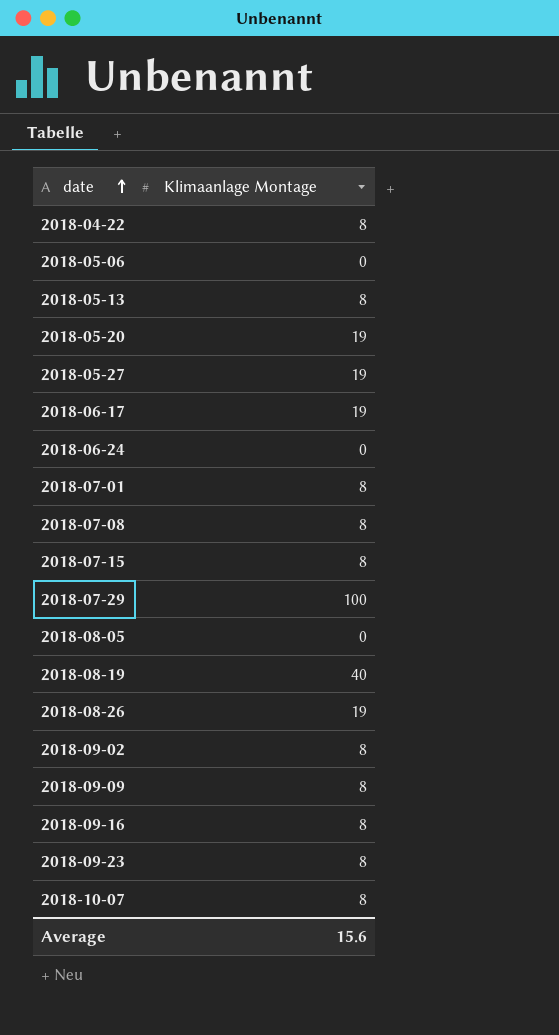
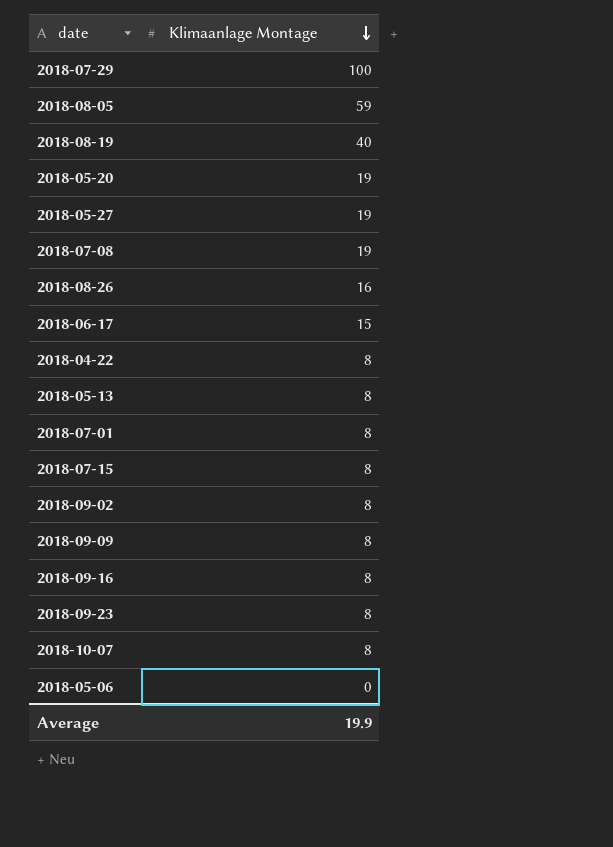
row order: date ascending -> Klimaanlage Montage descending
row 2018-06-24: 0 -> none
2018-08-05 | Klimaanlage Montage: 0 -> 59
2018-07-08 | Klimaanlage Montage: 8 -> 19
2018-08-26 | Klimaanlage Montage: 19 -> 16
2018-06-17 | Klimaanlage Montage: 19 -> 15
Average | Klimaanlage Montage: 15.6 -> 19.9

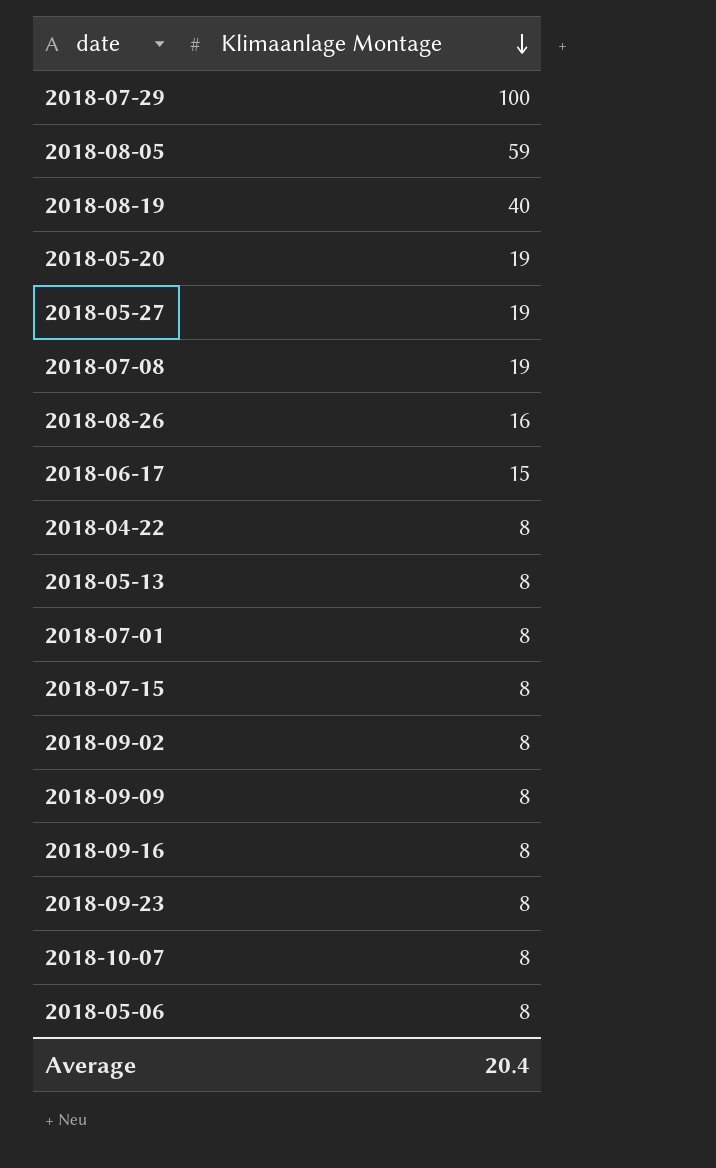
2018-05-06 | Klimaanlage Montage: 0 -> 8
Average | Klimaanlage Montage: 19.9 -> 20.4

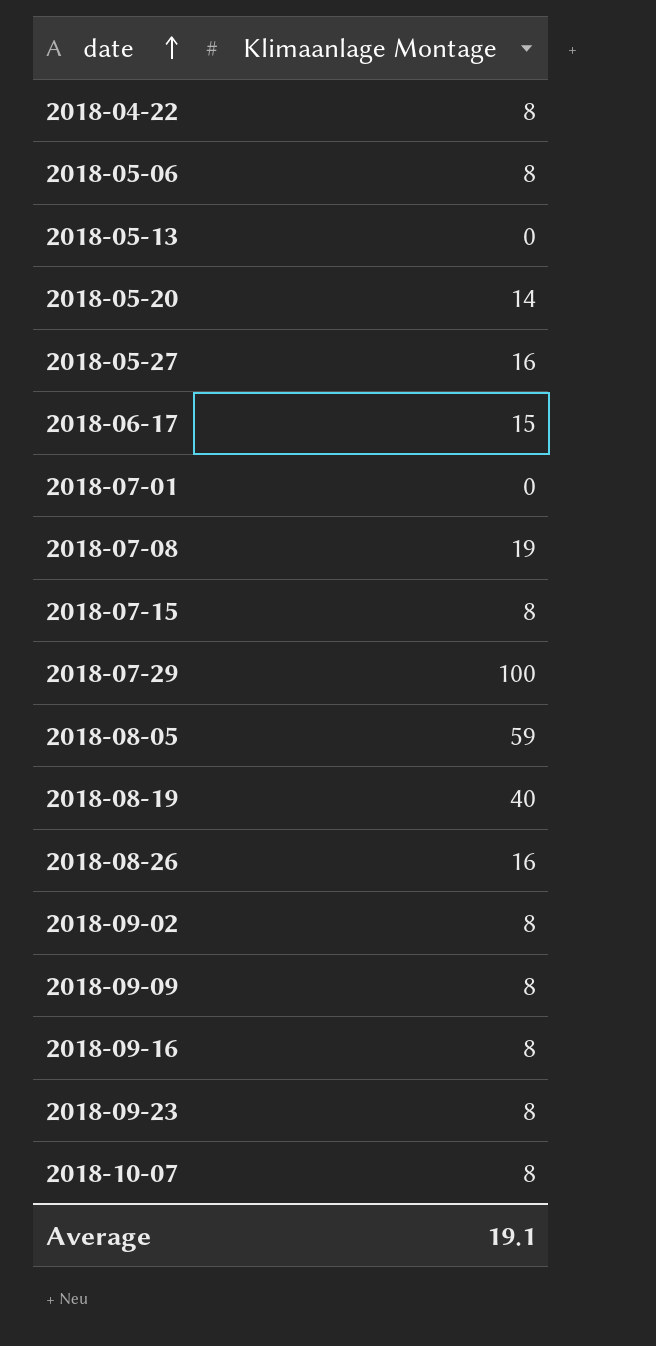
row order: Klimaanlage Montage descending -> date ascending
2018-05-13 | Klimaanlage Montage: 8 -> 0
2018-05-20 | Klimaanlage Montage: 19 -> 14
2018-05-27 | Klimaanlage Montage: 19 -> 16
2018-07-01 | Klimaanlage Montage: 8 -> 0
Average | Klimaanlage Montage: 20.4 -> 19.1

